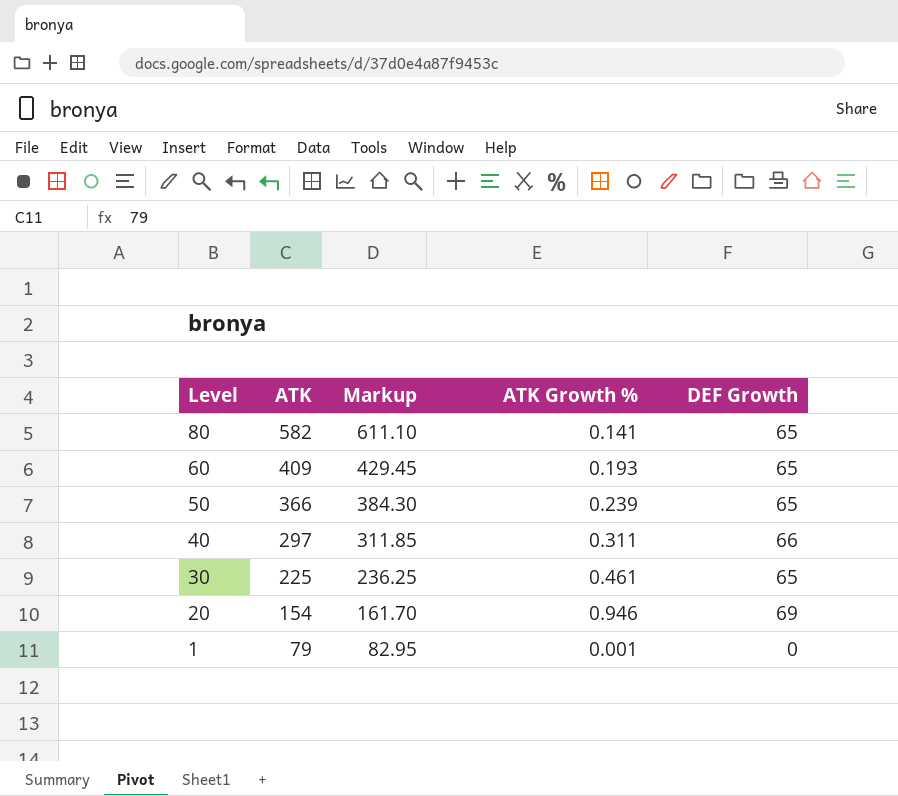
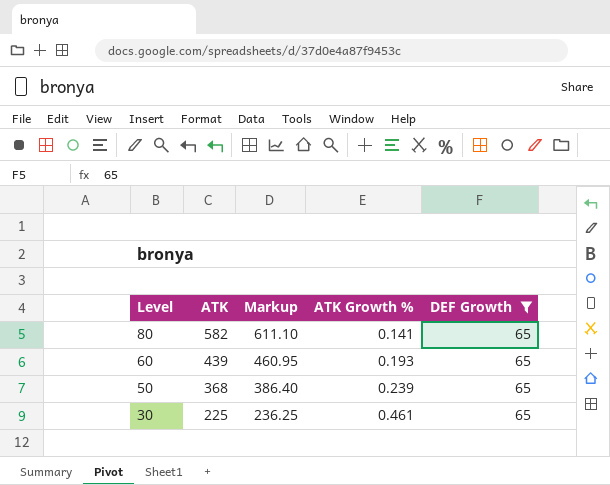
filter: none -> DEF Growth = 65
60 | ATK: 409 -> 439
60 | Markup: 429.45 -> 460.95
50 | ATK: 366 -> 368
50 | Markup: 384.30 -> 386.40

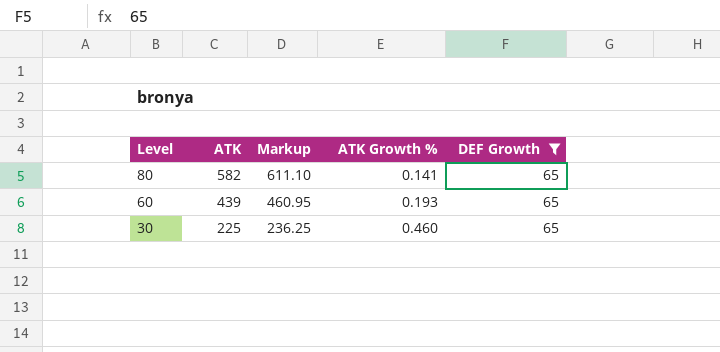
row 50: 368 | 386.40 | 0.239 | 65 -> none
30 | ATK Growth %: 0.461 -> 0.460

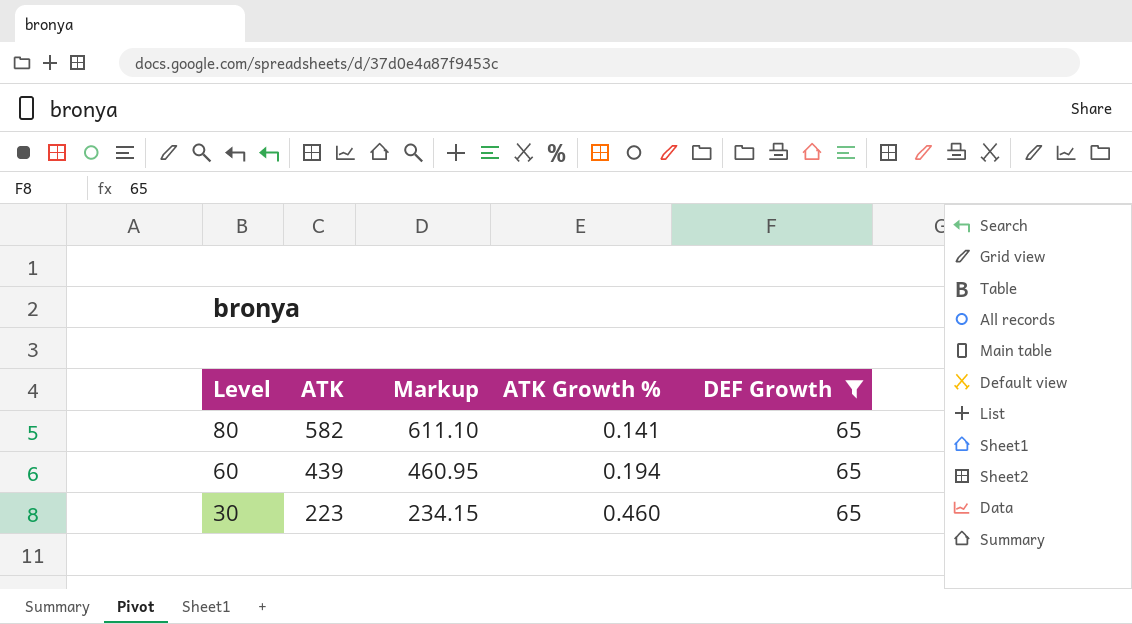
60 | ATK Growth %: 0.193 -> 0.194
30 | ATK: 225 -> 223
30 | Markup: 236.25 -> 234.15

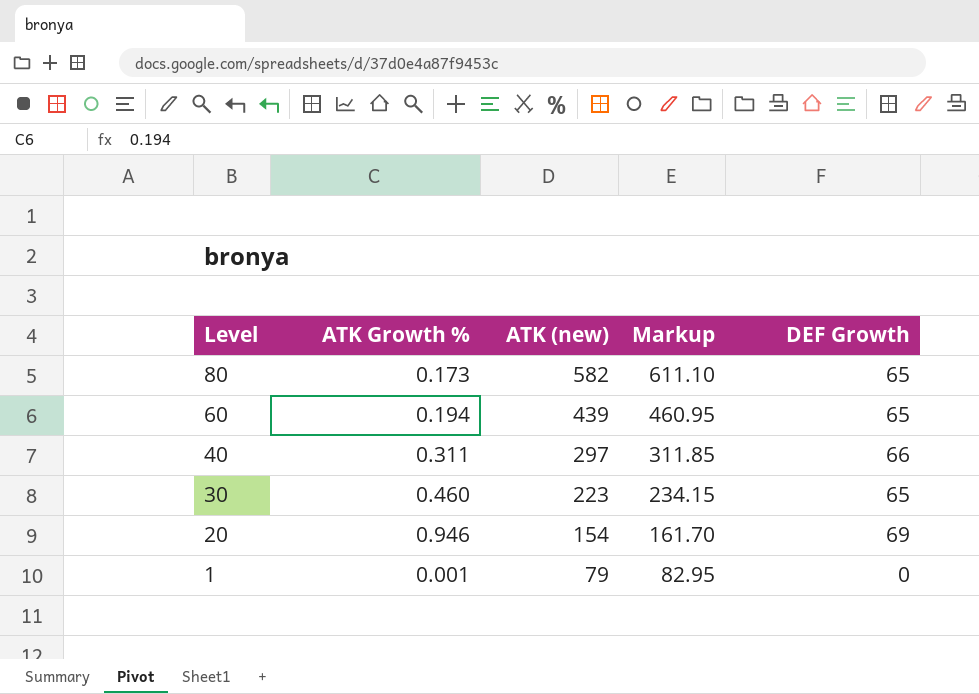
filter: DEF Growth = 65 -> none
column ATK Growth % | position: 4 -> 2
column name: ATK -> ATK (new)
80 | ATK Growth %: 0.141 -> 0.173

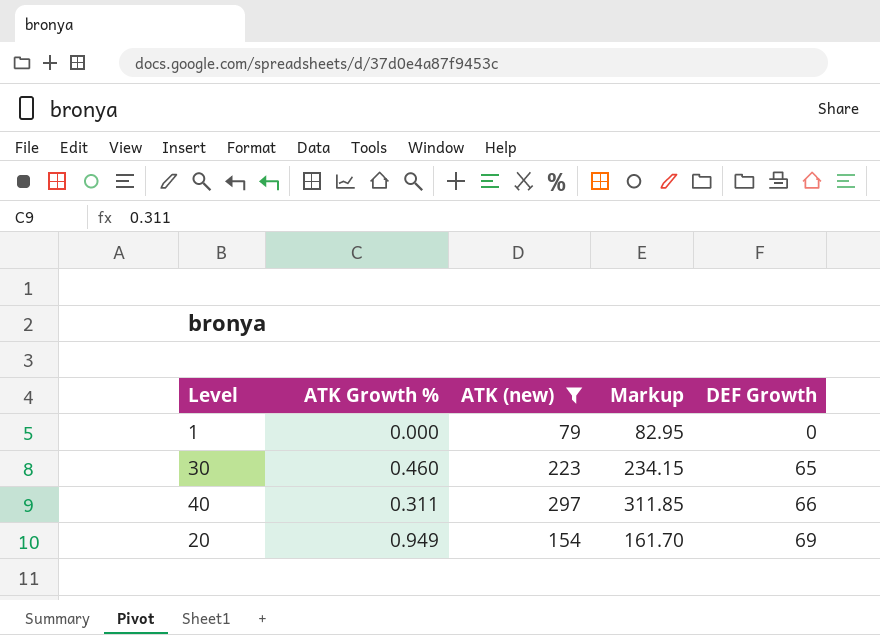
filter: none -> ATK (new) <= 297
row order: Level descending -> DEF Growth ascending
1 | ATK Growth %: 0.001 -> 0.000
20 | ATK Growth %: 0.946 -> 0.949

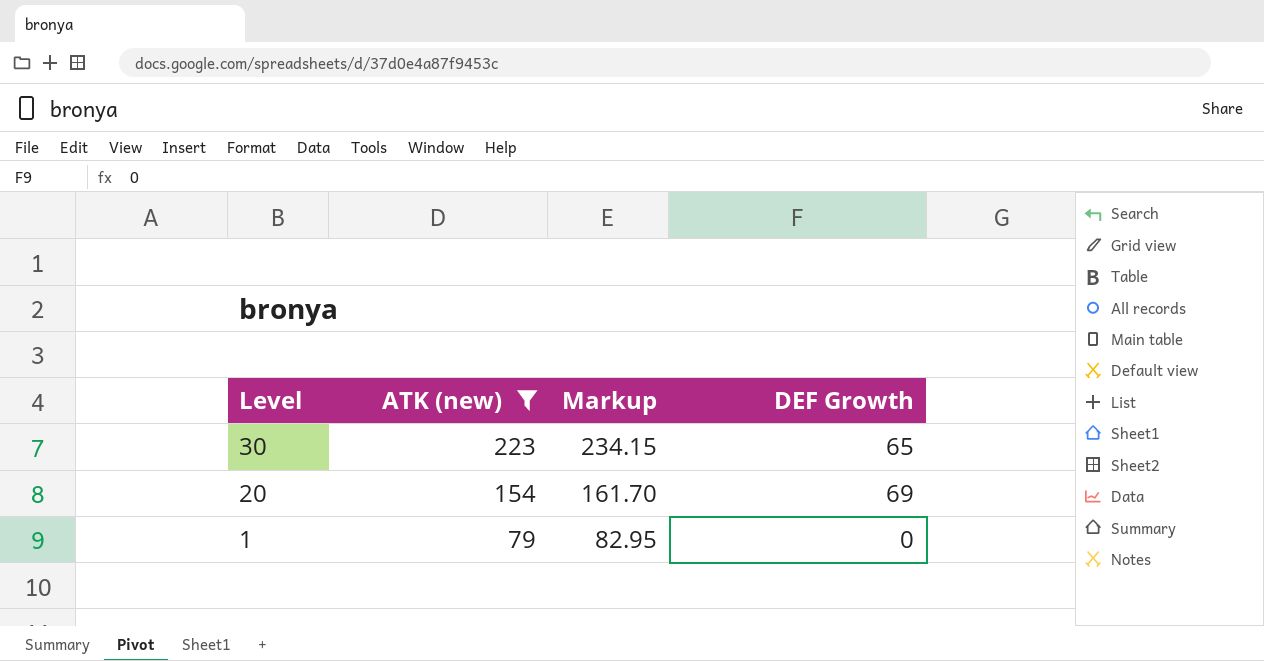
row order: DEF Growth ascending -> Level descending
column ATK Growth % | position: 2 -> none
row 40: 0.311 | 297 | 311.85 | 66 -> none

